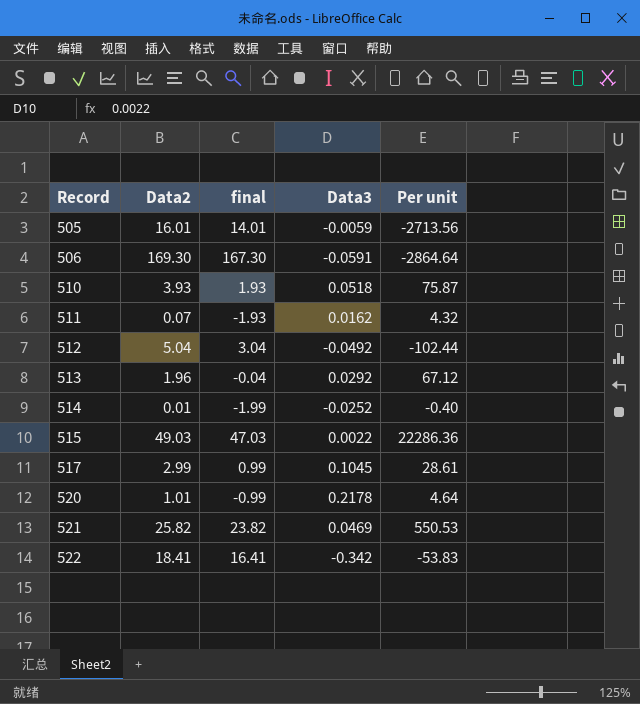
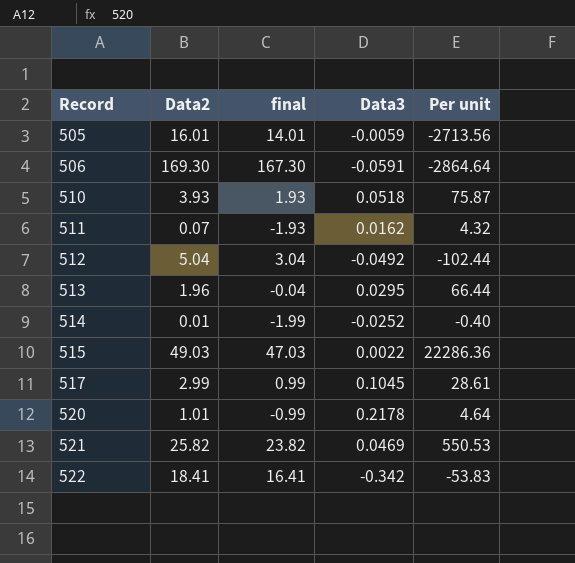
513 | Data3: 0.0292 -> 0.0295
513 | Per unit: 67.12 -> 66.44

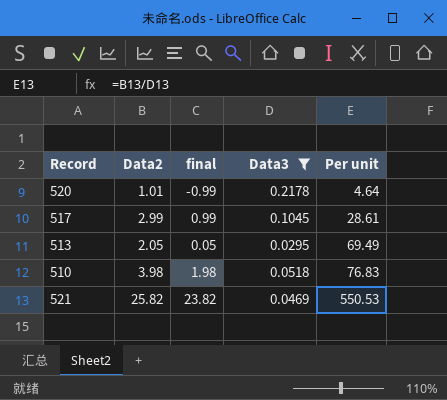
filter: none -> Data3 >= 0.0295
row order: Record ascending -> Per unit ascending
513 | Data2: 1.96 -> 2.05
513 | final: -0.04 -> 0.05
513 | Per unit: 66.44 -> 69.49
510 | Data2: 3.93 -> 3.98
510 | final: 1.93 -> 1.98
510 | Per unit: 75.87 -> 76.83

